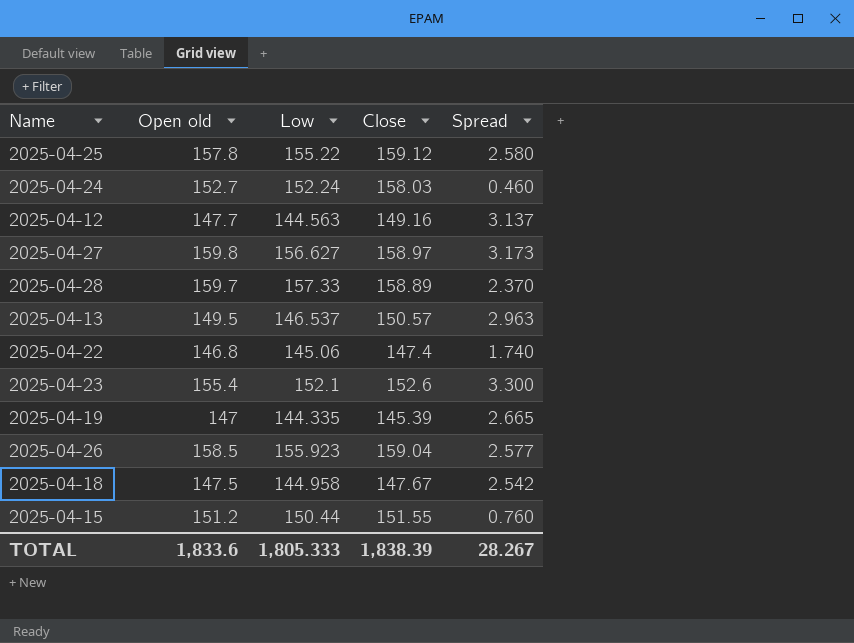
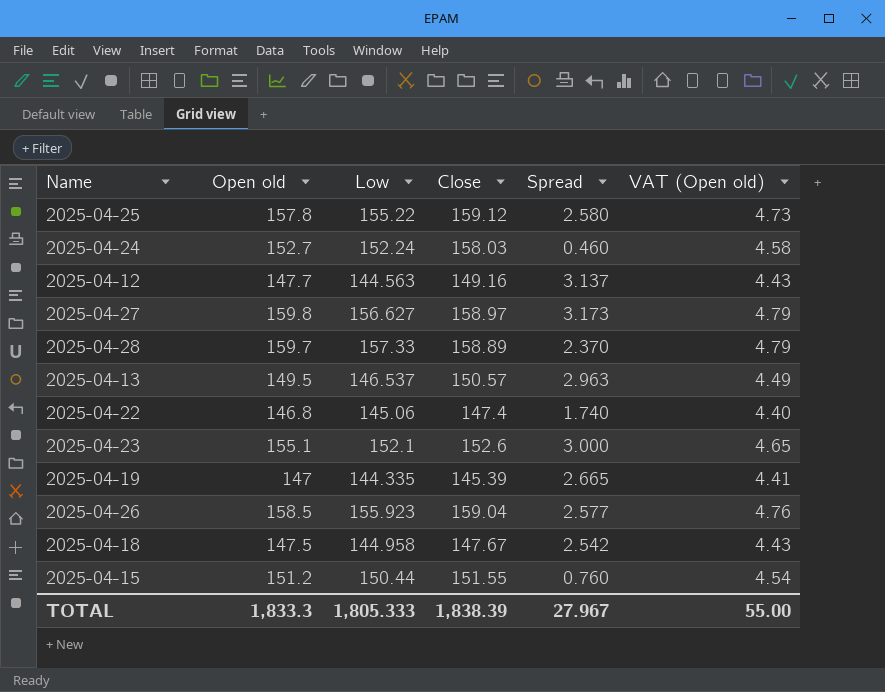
column VAT (Open old) | formula: none -> [Open old] * 0.03
2025-04-23 | Open old: 155.4 -> 155.1
2025-04-23 | Spread: 3.300 -> 3.000
TOTAL | Open old: 1,833.6 -> 1,833.3
TOTAL | Spread: 28.267 -> 27.967

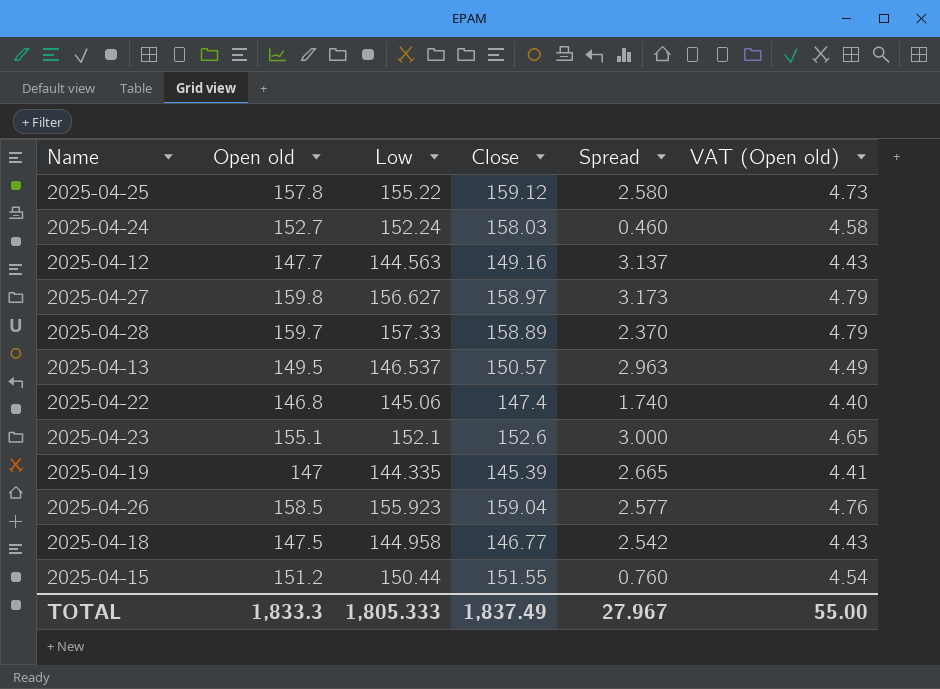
2025-04-18 | Close: 147.67 -> 146.77
TOTAL | Close: 1,838.39 -> 1,837.49

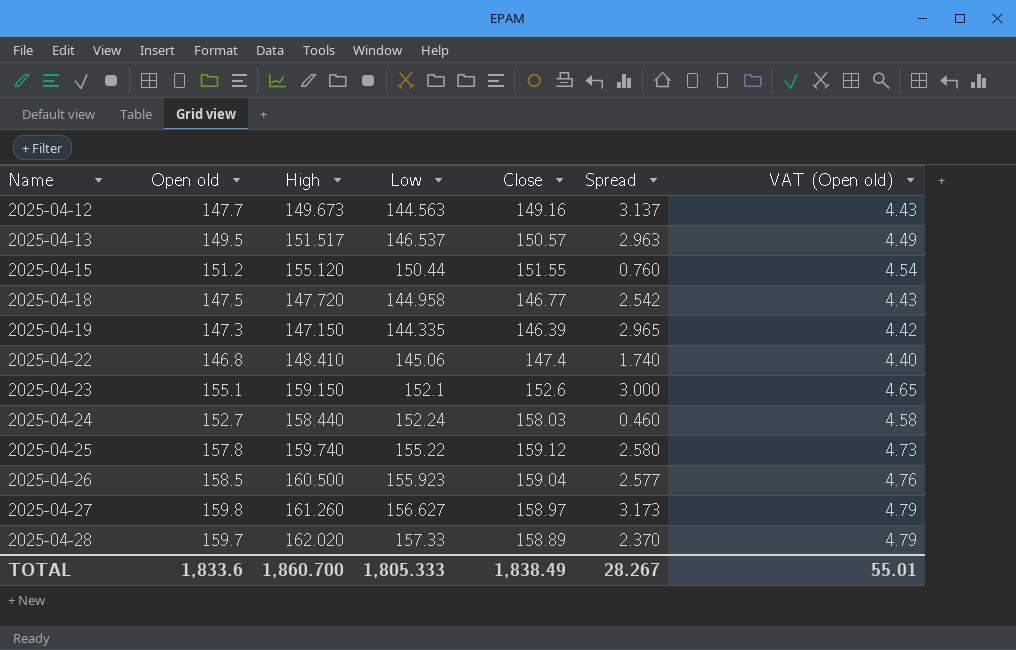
row order: none -> Name ascending
column High | position: none -> 3
2025-04-19 | Open old: 147 -> 147.3
2025-04-19 | Close: 145.39 -> 146.39
2025-04-19 | Spread: 2.665 -> 2.965
2025-04-19 | VAT (Open old): 4.41 -> 4.42
TOTAL | Open old: 1,833.3 -> 1,833.6
TOTAL | Close: 1,837.49 -> 1,838.49
TOTAL | Spread: 27.967 -> 28.267
TOTAL | VAT (Open old): 55.00 -> 55.01

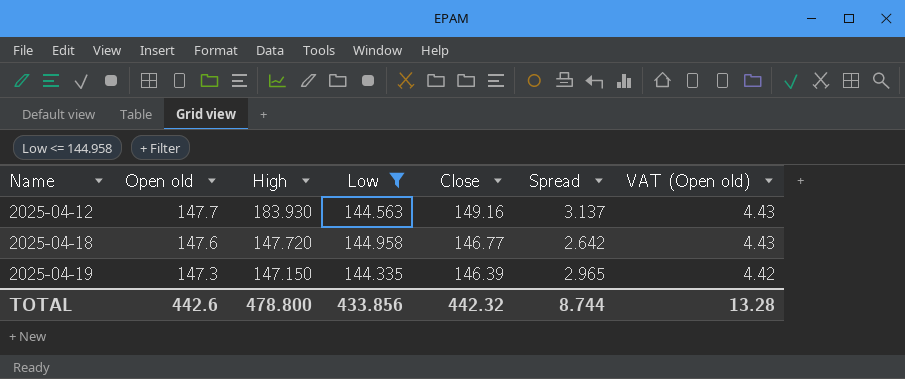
filter: none -> Low <= 144.958
2025-04-12 | High: 149.673 -> 183.930
2025-04-18 | Open old: 147.5 -> 147.6
2025-04-18 | Spread: 2.542 -> 2.642
TOTAL | Open old: 1,833.6 -> 442.6
TOTAL | High: 1,860.700 -> 478.800
TOTAL | Low: 1,805.333 -> 433.856
TOTAL | Close: 1,838.49 -> 442.32
TOTAL | Spread: 28.267 -> 8.744
TOTAL | VAT (Open old): 55.01 -> 13.28

